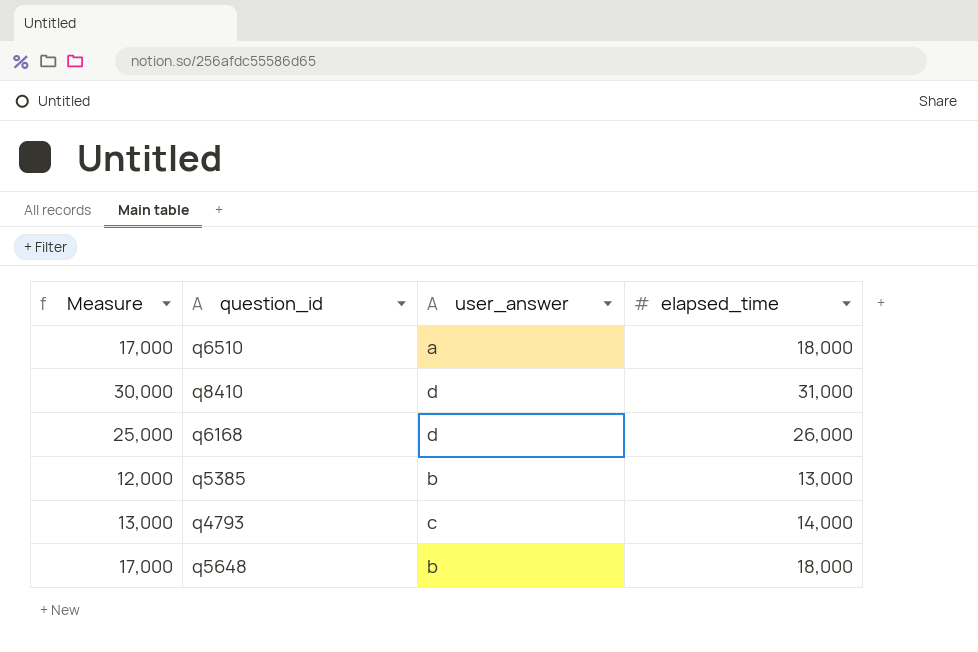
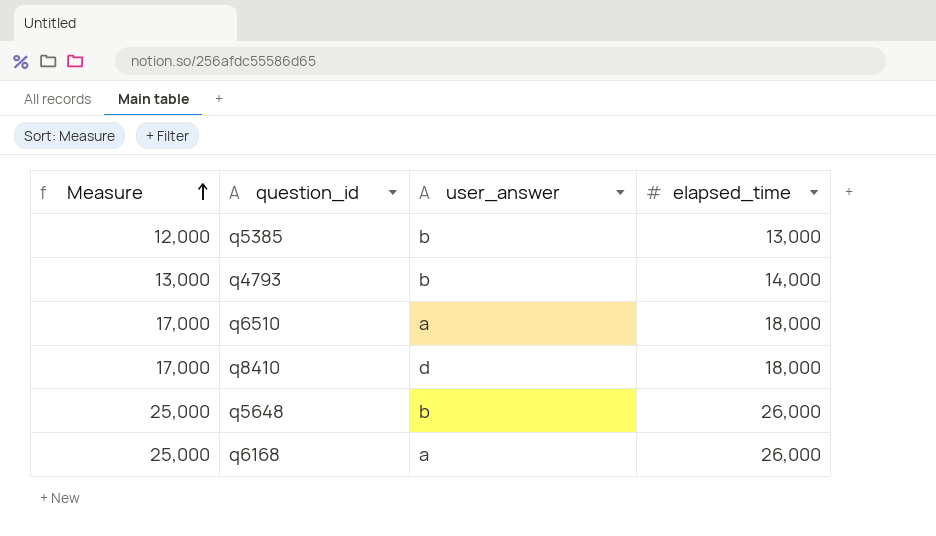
row order: none -> Measure ascending
q4793 | user_answer: c -> b
q8410 | Measure: 30,000 -> 17,000
q8410 | elapsed_time: 31,000 -> 18,000
q5648 | Measure: 17,000 -> 25,000
q5648 | elapsed_time: 18,000 -> 26,000
q6168 | user_answer: d -> a

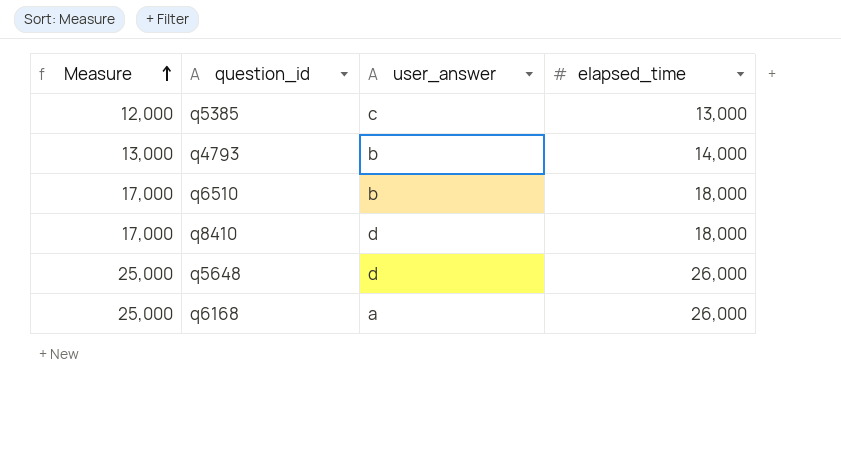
q5385 | user_answer: b -> c
q6510 | user_answer: a -> b
q5648 | user_answer: b -> d

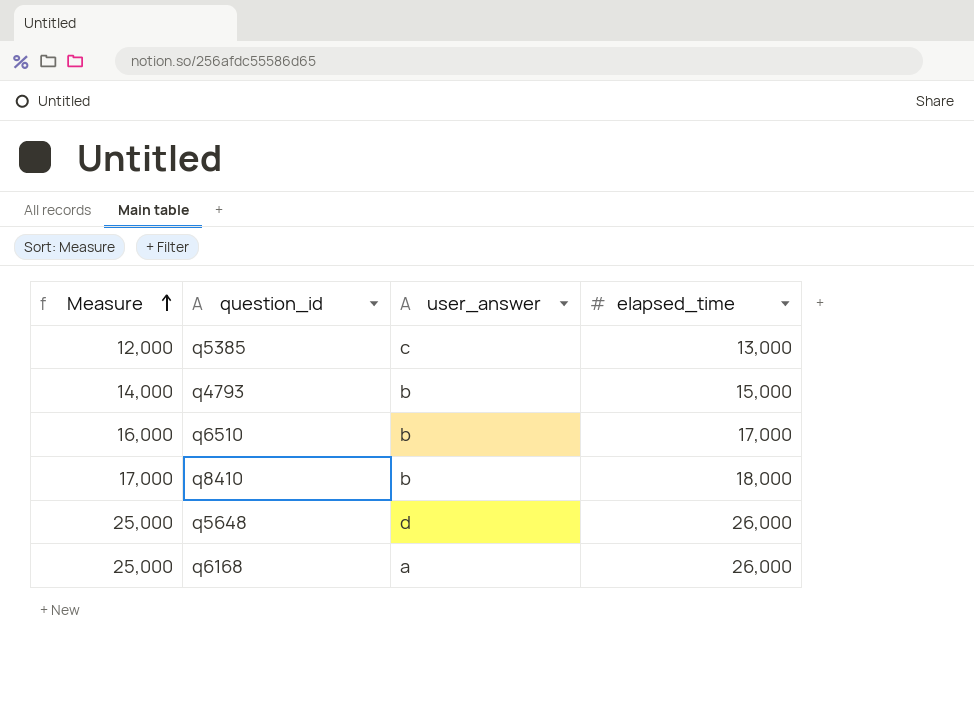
q4793 | Measure: 13,000 -> 14,000
q4793 | elapsed_time: 14,000 -> 15,000
q6510 | Measure: 17,000 -> 16,000
q6510 | elapsed_time: 18,000 -> 17,000
q8410 | user_answer: d -> b

